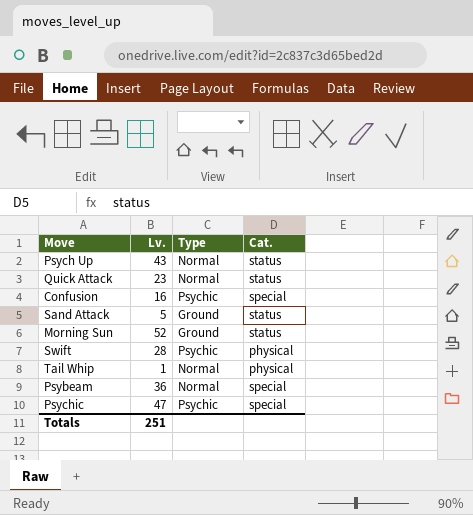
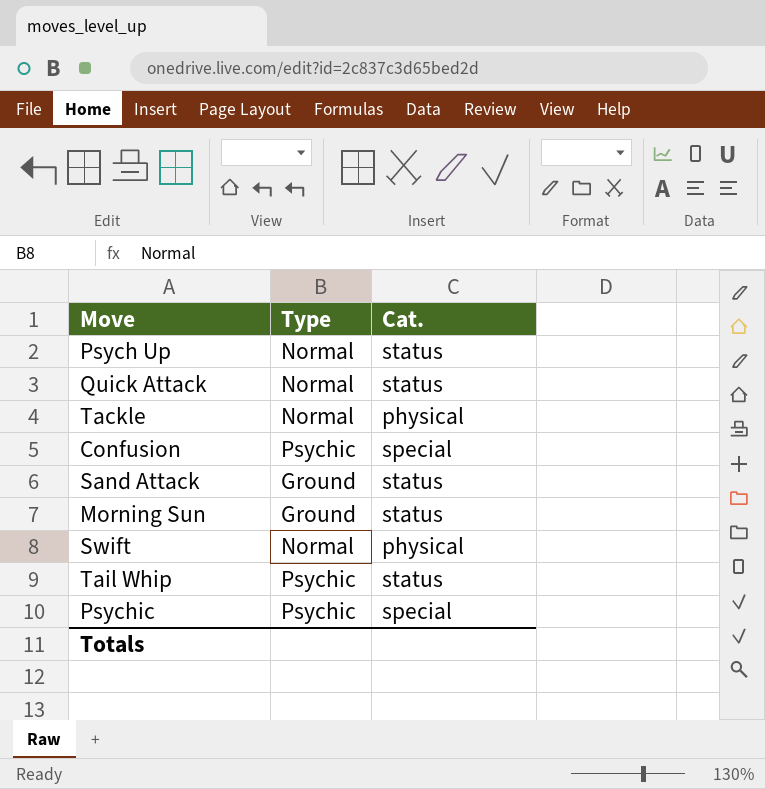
column Lv. | position: 2 -> none
row Psybeam: 36 | Normal | special -> none
row Tackle: none -> Normal | physical
Swift | Type: Psychic -> Normal
Tail Whip | Type: Normal -> Psychic
Tail Whip | Cat.: physical -> status

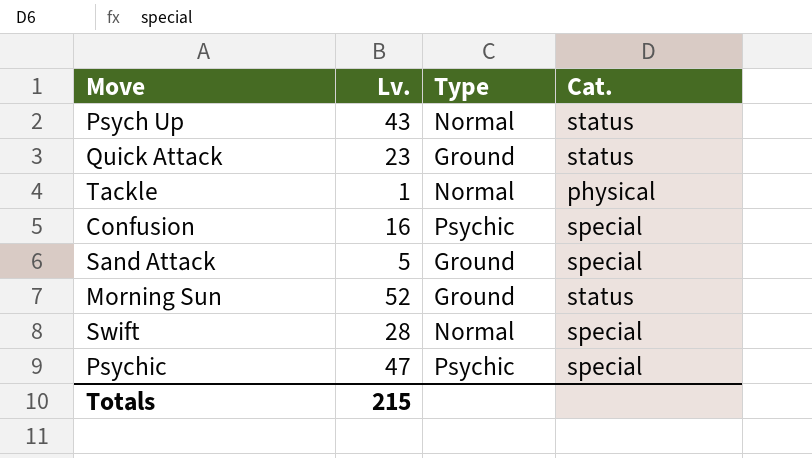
column Lv. | position: none -> 2
row Tail Whip: Psychic | status -> none
Quick Attack | Type: Normal -> Ground
Sand Attack | Cat.: status -> special
Swift | Cat.: physical -> special

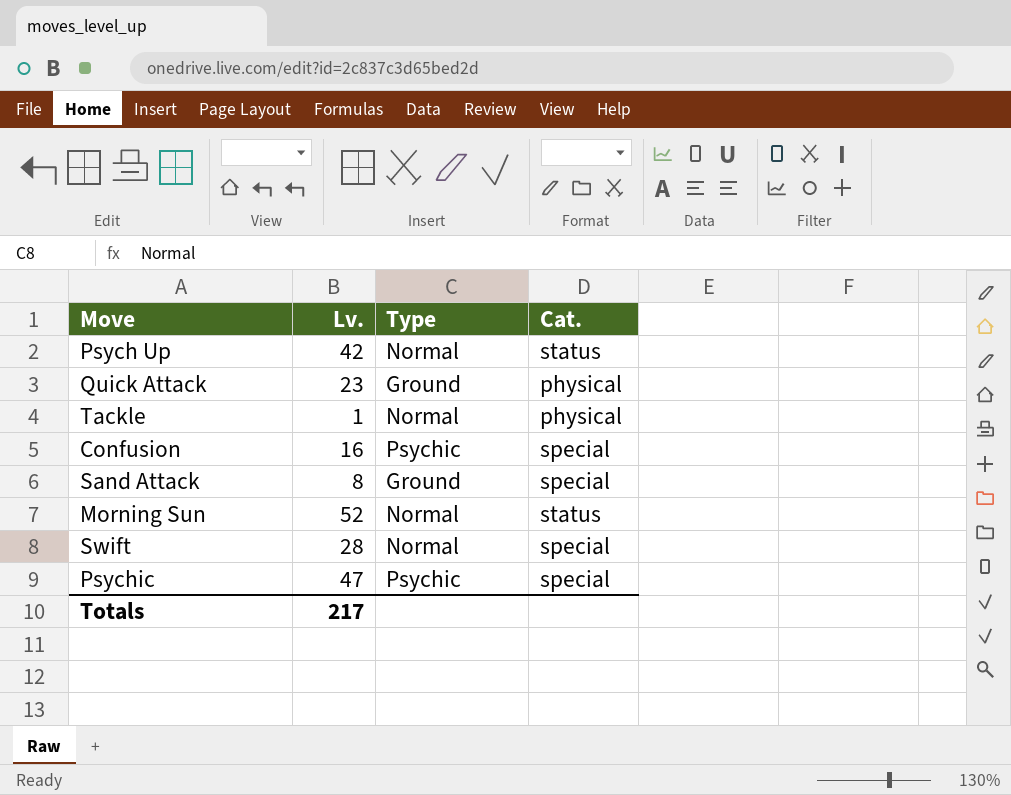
Psych Up | Lv.: 43 -> 42
Quick Attack | Cat.: status -> physical
Sand Attack | Lv.: 5 -> 8
Morning Sun | Type: Ground -> Normal
Totals | Lv.: 215 -> 217

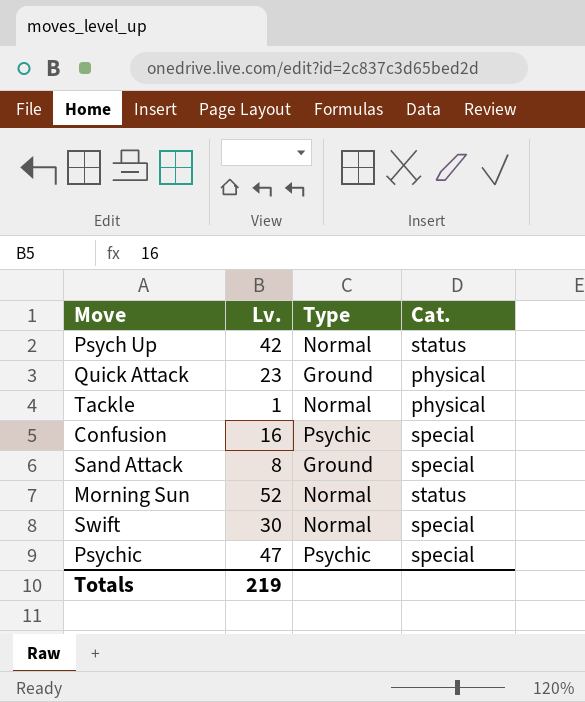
Swift | Lv.: 28 -> 30
Totals | Lv.: 217 -> 219

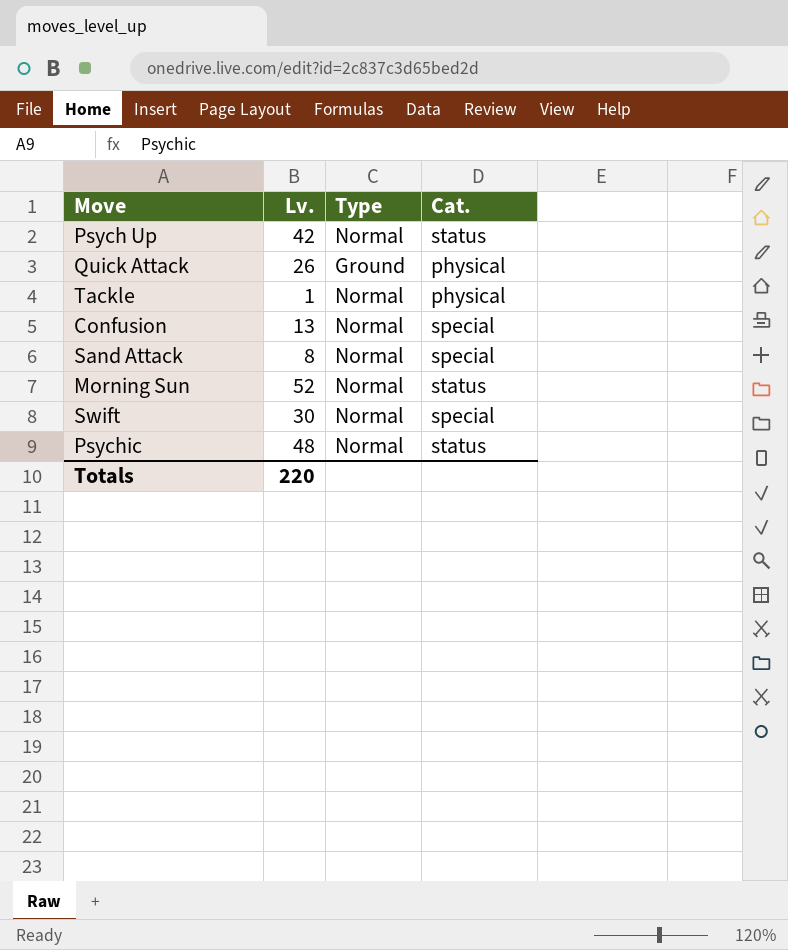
Quick Attack | Lv.: 23 -> 26
Confusion | Lv.: 16 -> 13
Confusion | Type: Psychic -> Normal
Sand Attack | Type: Ground -> Normal
Psychic | Lv.: 47 -> 48
Psychic | Type: Psychic -> Normal
Psychic | Cat.: special -> status
Totals | Lv.: 219 -> 220

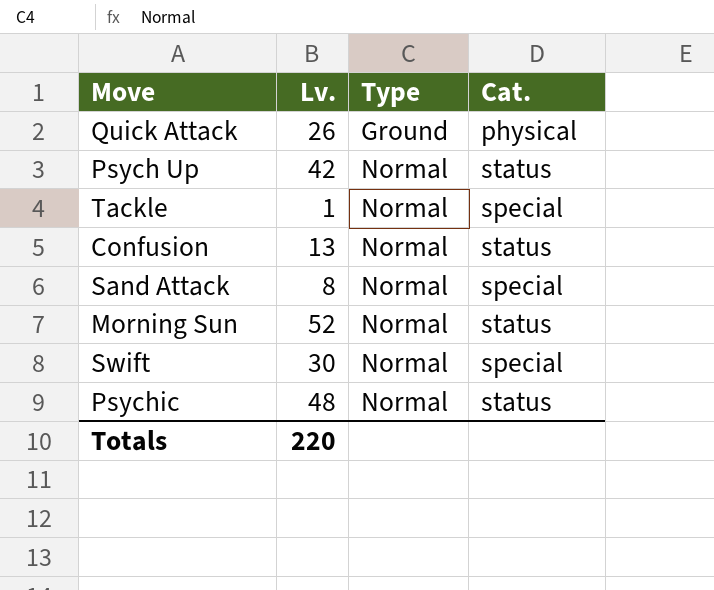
row order: none -> Type ascending
Tackle | Cat.: physical -> special
Confusion | Cat.: special -> status

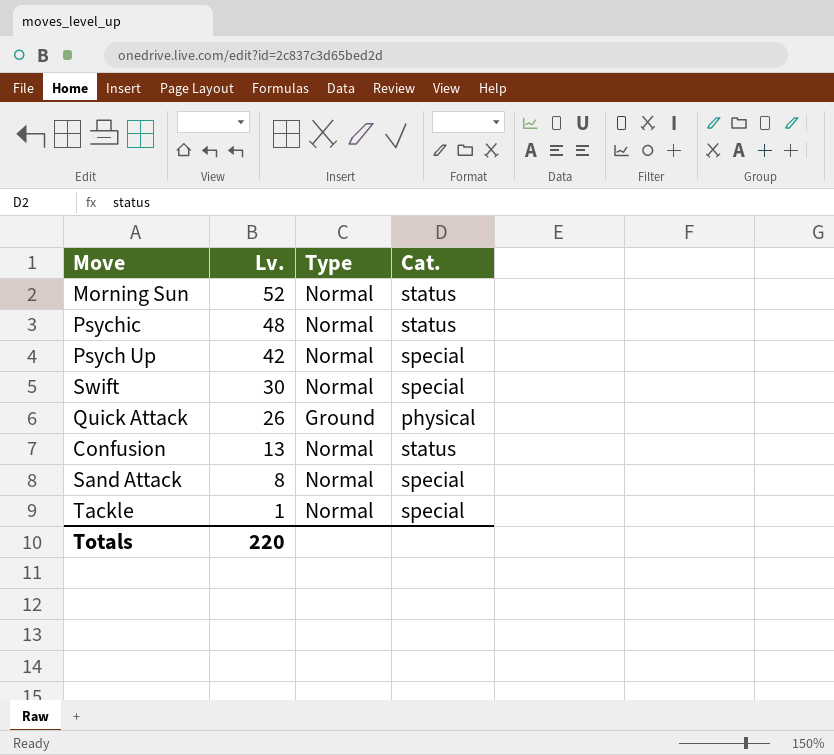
row order: Type ascending -> Lv. descending
Psych Up | Cat.: status -> special

